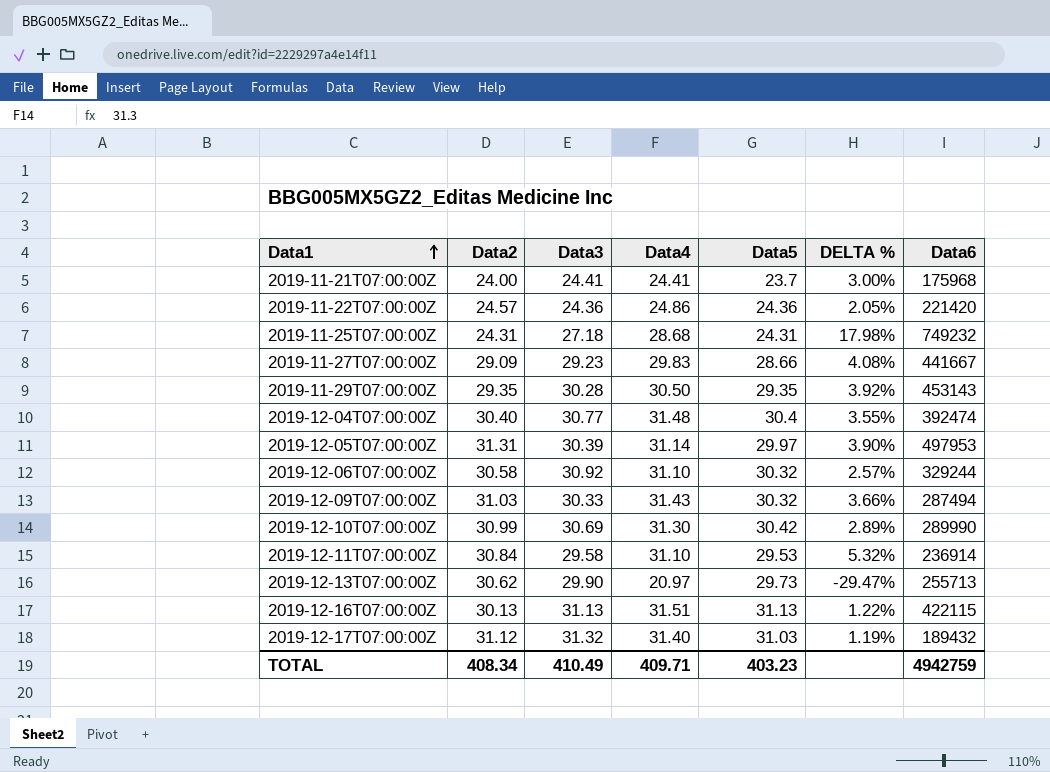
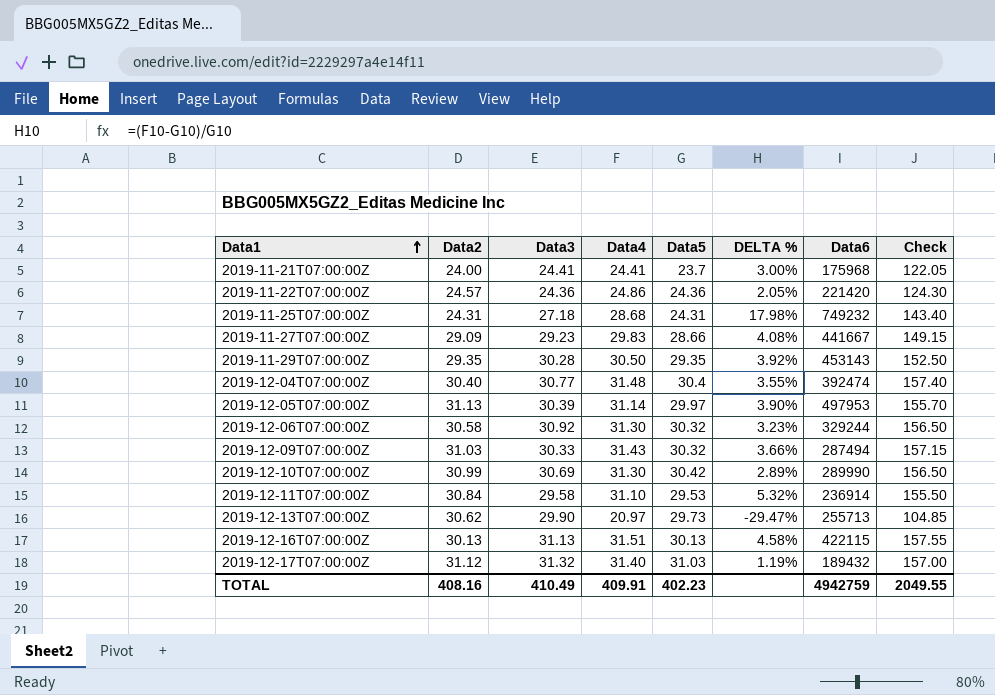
column Check | formula: none -> [Data4] * 5
2019-12-05T07:00:00Z | Data2: 31.31 -> 31.13
2019-12-06T07:00:00Z | Data4: 31.10 -> 31.30
2019-12-06T07:00:00Z | DELTA %: 2.57% -> 3.23%
2019-12-16T07:00:00Z | Data5: 31.13 -> 30.13
2019-12-16T07:00:00Z | DELTA %: 1.22% -> 4.58%
TOTAL | Data2: 408.34 -> 408.16
TOTAL | Data4: 409.71 -> 409.91
TOTAL | Data5: 403.23 -> 402.23

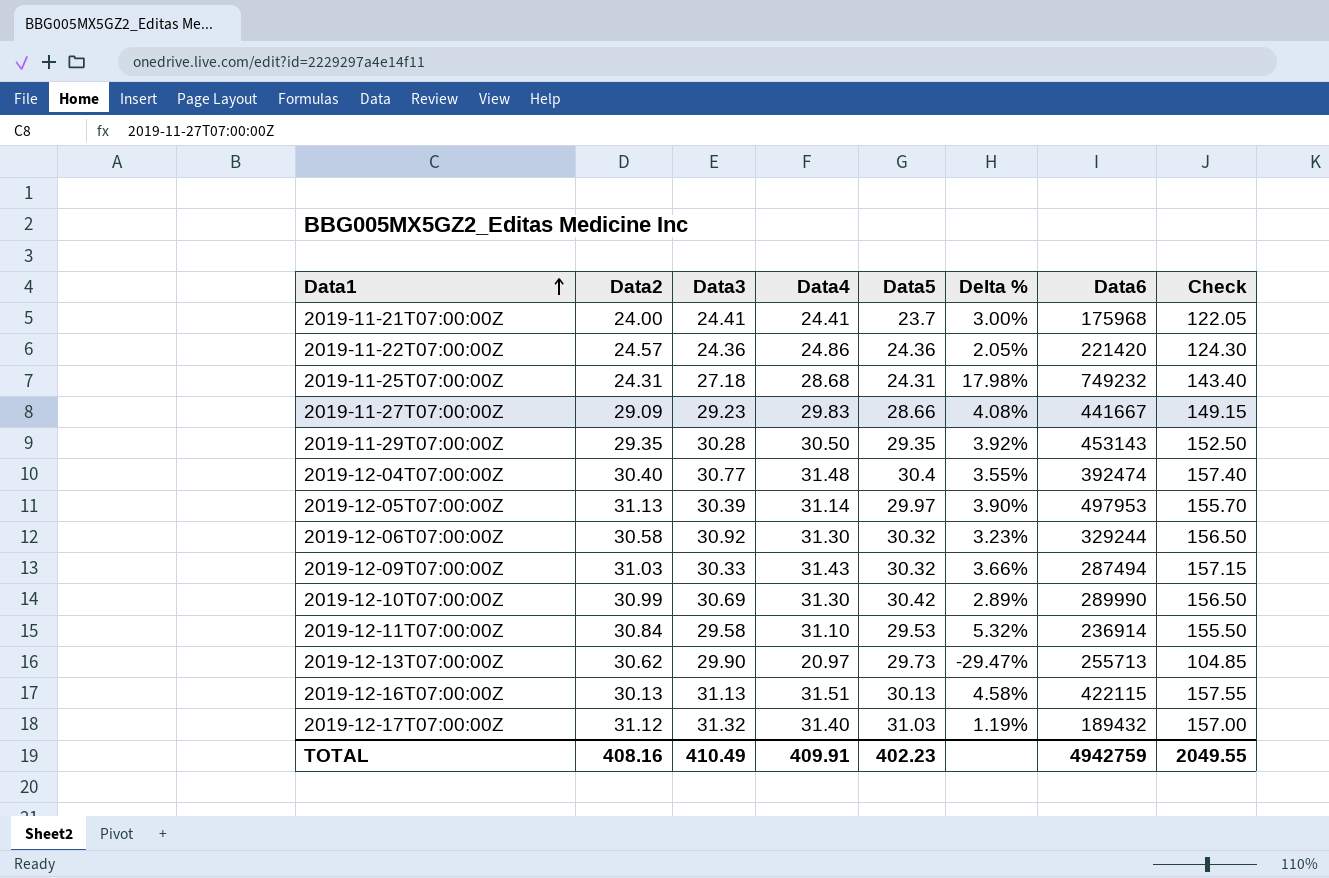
column name: DELTA % -> Delta %

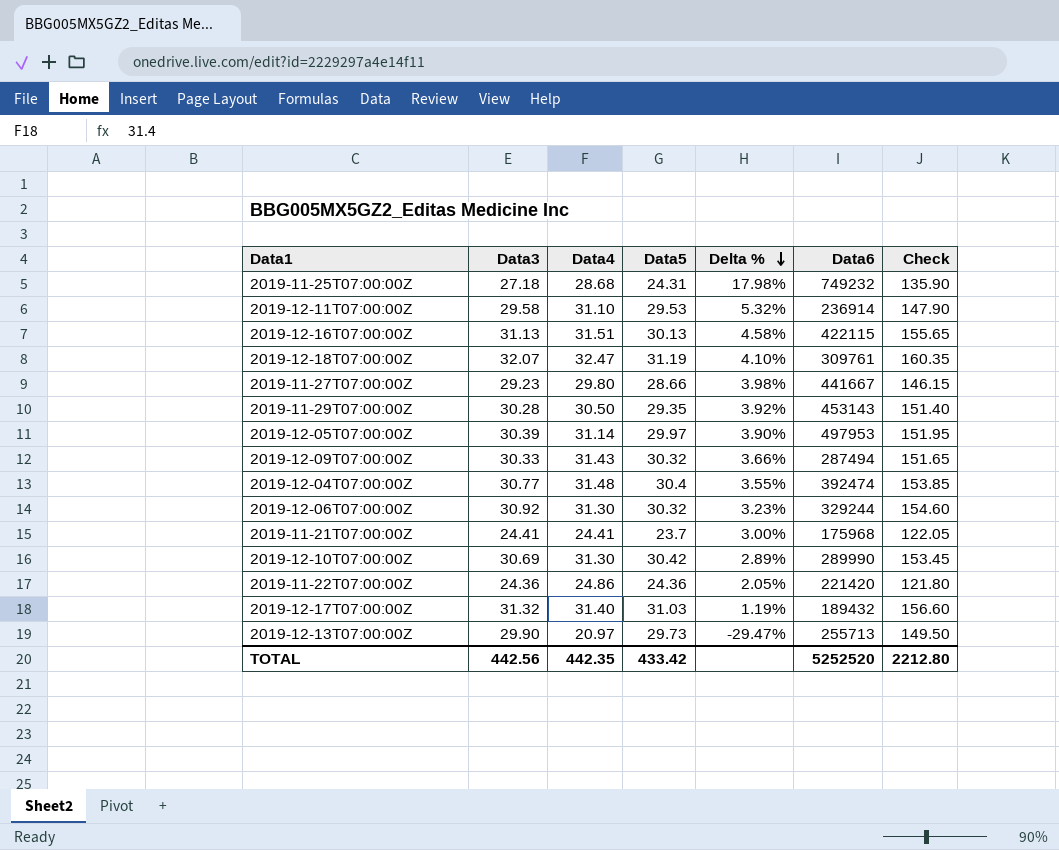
row order: Data1 ascending -> Delta % descending
column Data2 | position: 2 -> none
column Check | formula: [Data4] * 5 -> [Data3] * 5
row 2019-12-18T07:00:00Z: none -> 32.07 | 32.47 | 31.19 | 4.10% | 309761 | 160.35
2019-11-27T07:00:00Z | Data4: 29.83 -> 29.80
2019-11-27T07:00:00Z | Delta %: 4.08% -> 3.98%
TOTAL | Data3: 410.49 -> 442.56
TOTAL | Data4: 409.91 -> 442.35
TOTAL | Data5: 402.23 -> 433.42
TOTAL | Data6: 4942759 -> 5252520
TOTAL | Check: 2049.55 -> 2212.80

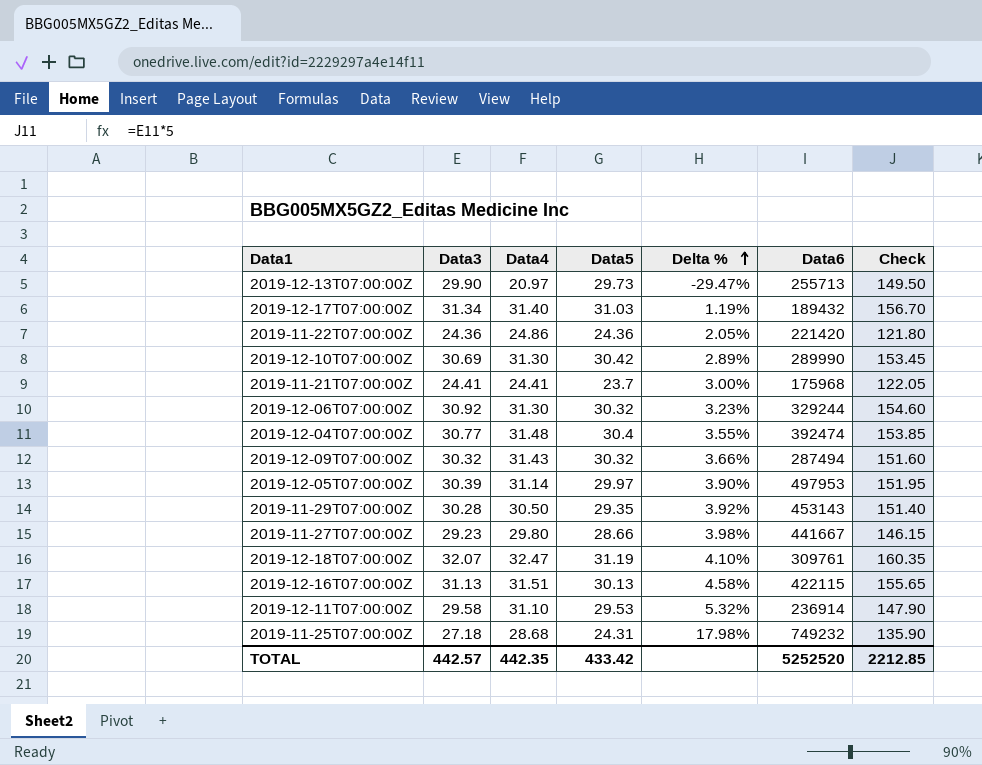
row order: Delta % descending -> Delta % ascending
2019-12-17T07:00:00Z | Data3: 31.32 -> 31.34
2019-12-17T07:00:00Z | Check: 156.60 -> 156.70
2019-12-09T07:00:00Z | Data3: 30.33 -> 30.32
2019-12-09T07:00:00Z | Check: 151.65 -> 151.60
TOTAL | Data3: 442.56 -> 442.57
TOTAL | Check: 2212.80 -> 2212.85

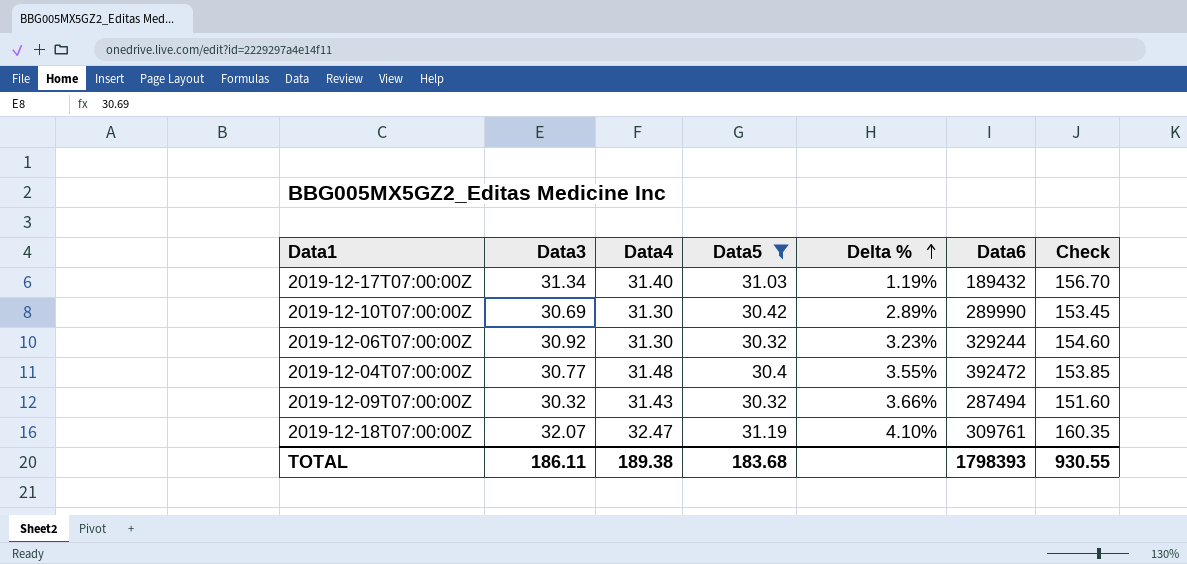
filter: none -> Data5 >= 30.32
2019-12-04T07:00:00Z | Data6: 392474 -> 392472
TOTAL | Data3: 442.57 -> 186.11
TOTAL | Data4: 442.35 -> 189.38
TOTAL | Data5: 433.42 -> 183.68
TOTAL | Data6: 5252520 -> 1798393
TOTAL | Check: 2212.85 -> 930.55

